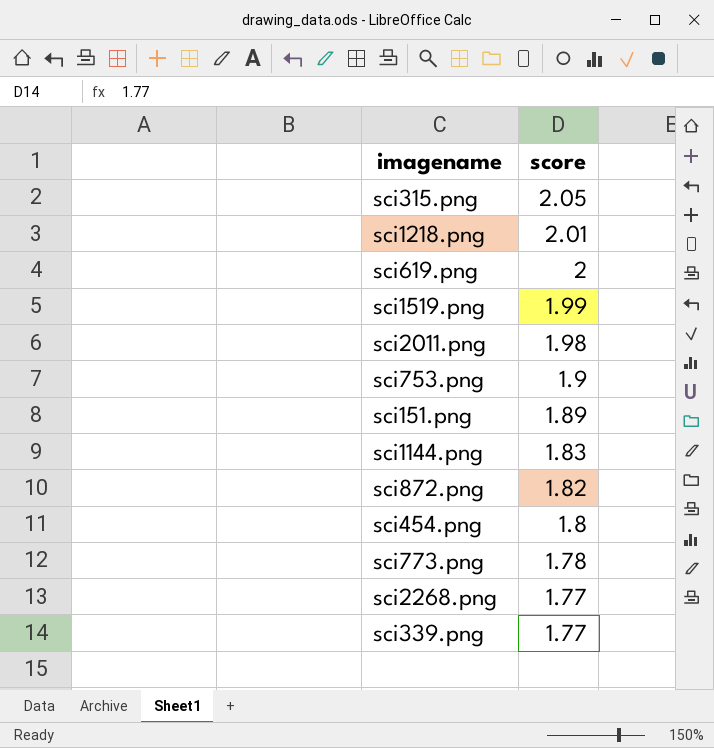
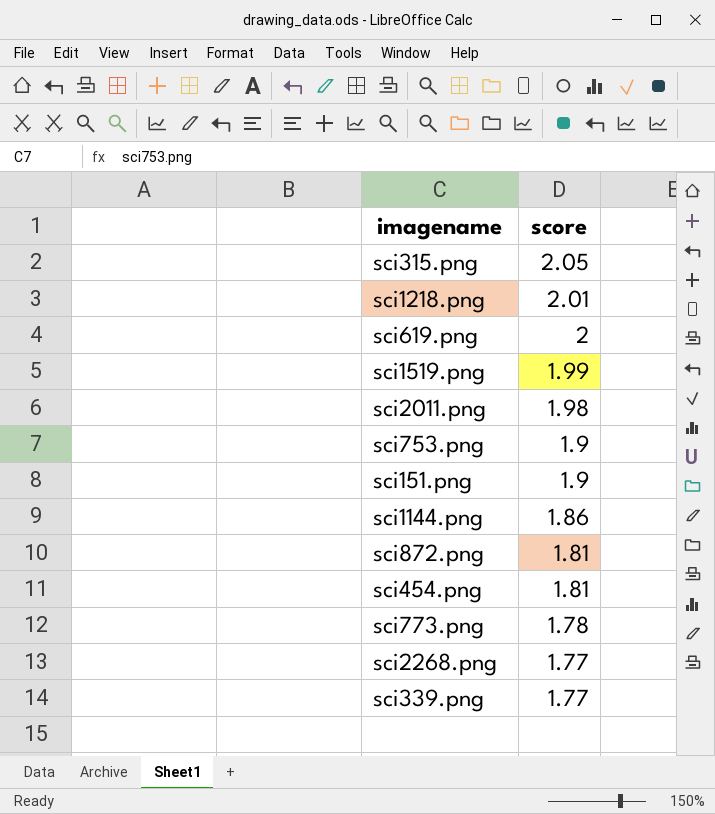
sci151.png | score: 1.89 -> 1.9
sci1144.png | score: 1.83 -> 1.86
sci872.png | score: 1.82 -> 1.81
sci454.png | score: 1.8 -> 1.81

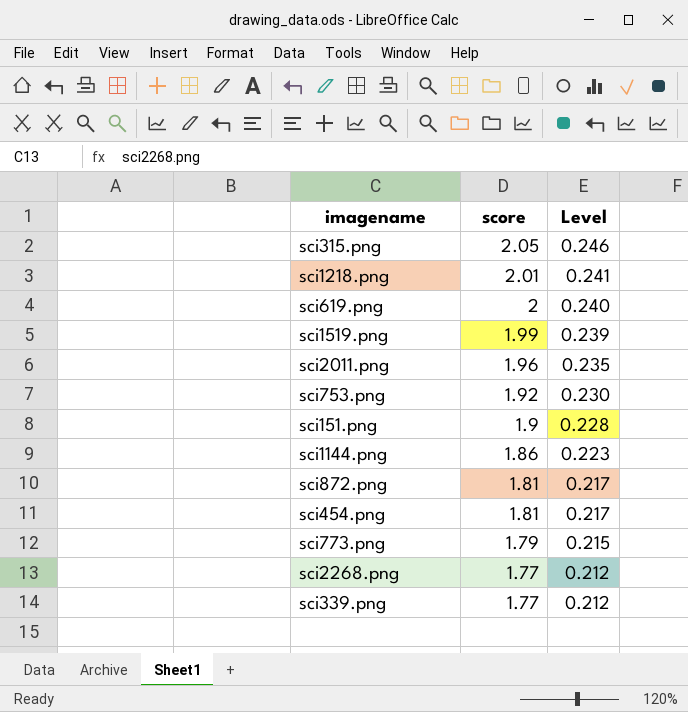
column Level | formula: none -> [score] * 0.12
sci2011.png | score: 1.98 -> 1.96
sci753.png | score: 1.9 -> 1.92
sci773.png | score: 1.78 -> 1.79

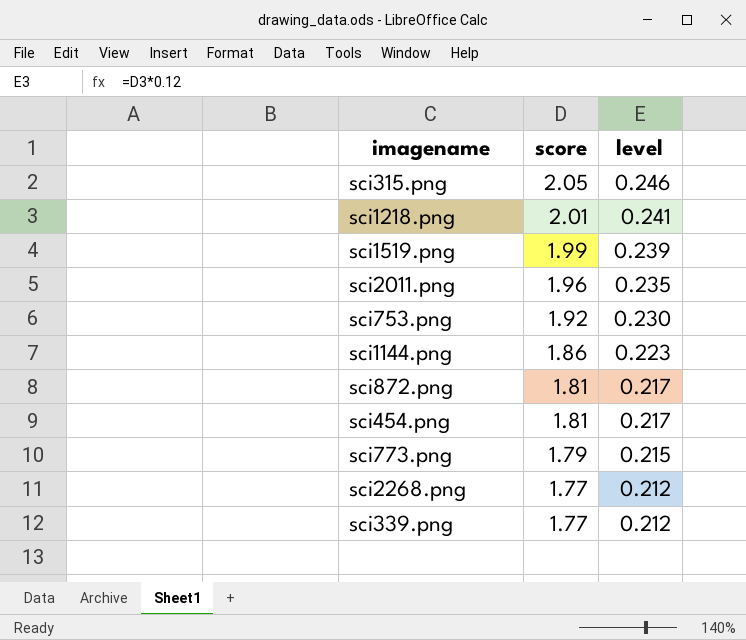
column name: Level -> level
row sci619.png: 2 | 0.240 -> none
row sci151.png: 1.9 | 0.228 -> none

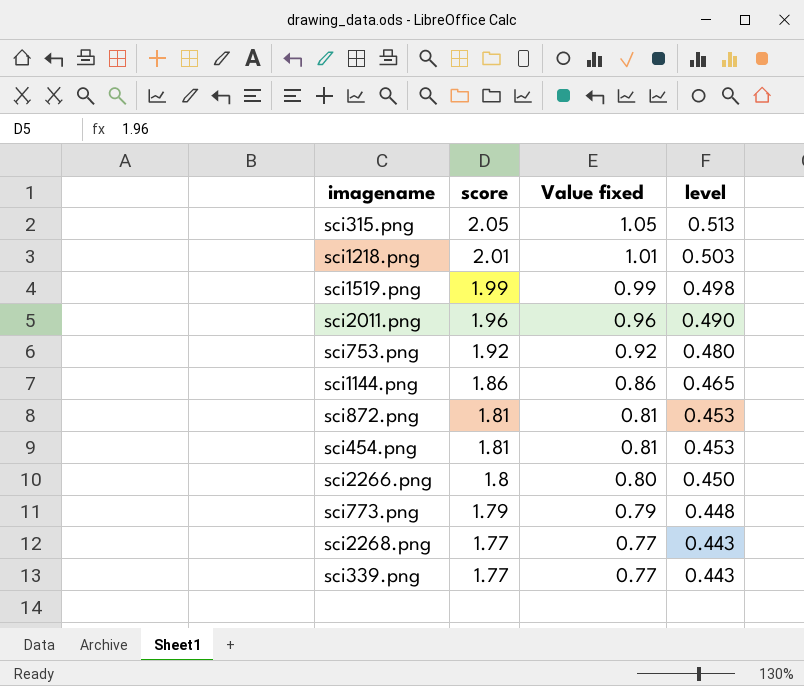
column Value fixed | formula: none -> [score] - 1
column level | formula: [score] * 0.12 -> [score] * 0.25
row sci2266.png: none -> 1.8 | 0.80 | 0.450

